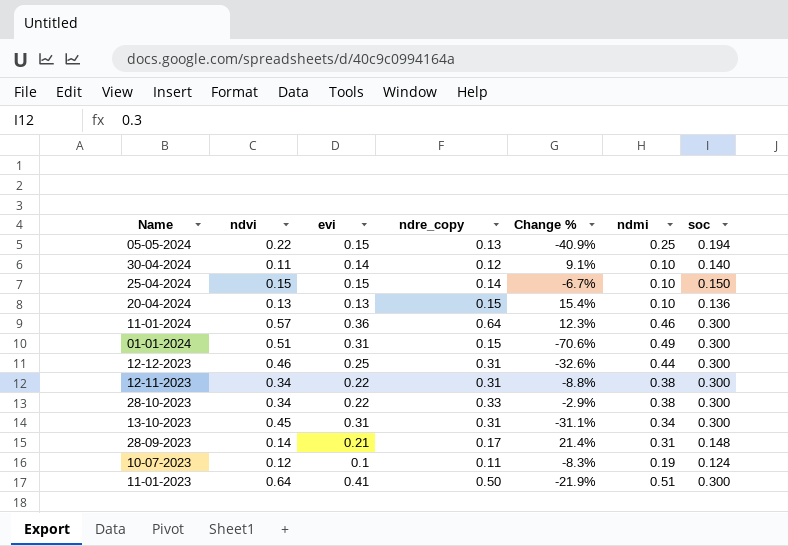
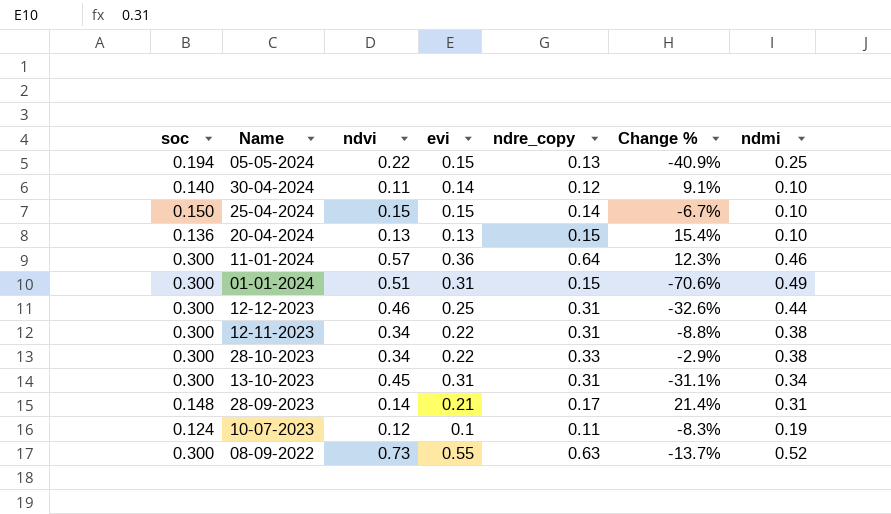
column soc | position: 7 -> 1
row 11-01-2023: 0.64 | 0.41 | 0.50 | -21.9% | 0.51 | 0.300 -> none
row 08-09-2022: none -> 0.300 | 0.73 | 0.55 | 0.63 | -13.7% | 0.52

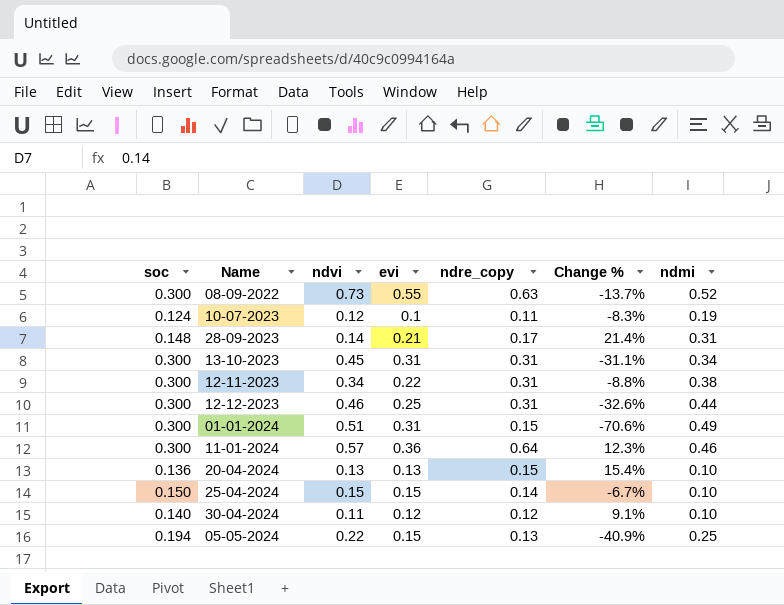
row order: Name descending -> Name ascending
row 28-10-2023: 0.300 | 0.34 | 0.22 | 0.33 | -2.9% | 0.38 -> none
30-04-2024 | evi: 0.14 -> 0.12

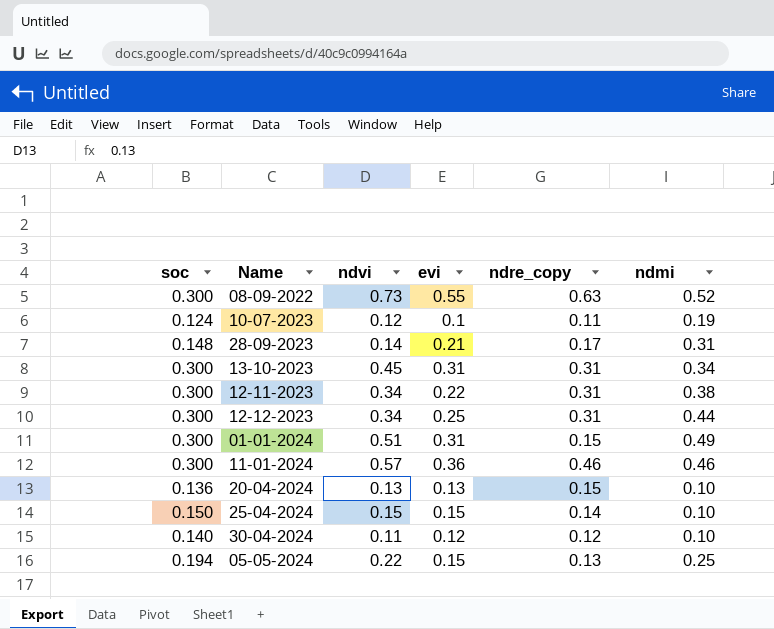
column Change % | formula: ([ndre_copy] - [ndvi]) / [ndvi] -> none
12-12-2023 | ndvi: 0.46 -> 0.34
11-01-2024 | ndre_copy: 0.64 -> 0.46

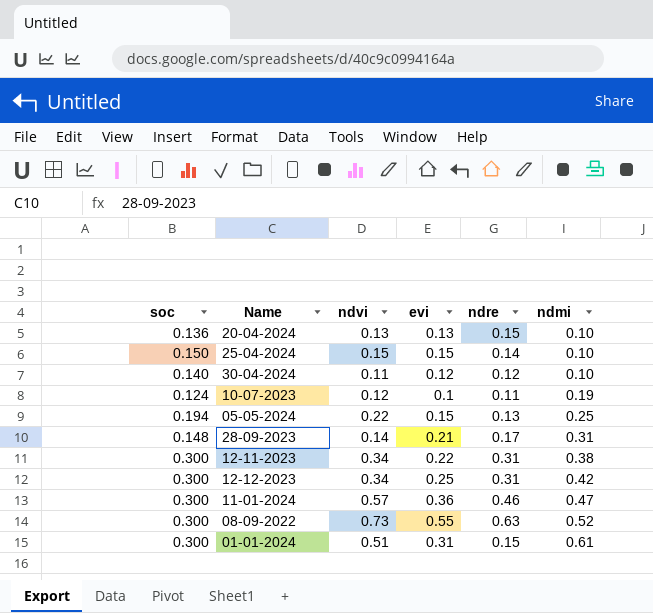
row order: Name ascending -> ndmi ascending
column name: ndre_copy -> ndre
row 13-10-2023: 0.300 | 0.45 | 0.31 | 0.31 | 0.34 -> none
12-12-2023 | ndmi: 0.44 -> 0.42
11-01-2024 | ndmi: 0.46 -> 0.47
01-01-2024 | ndmi: 0.49 -> 0.61

